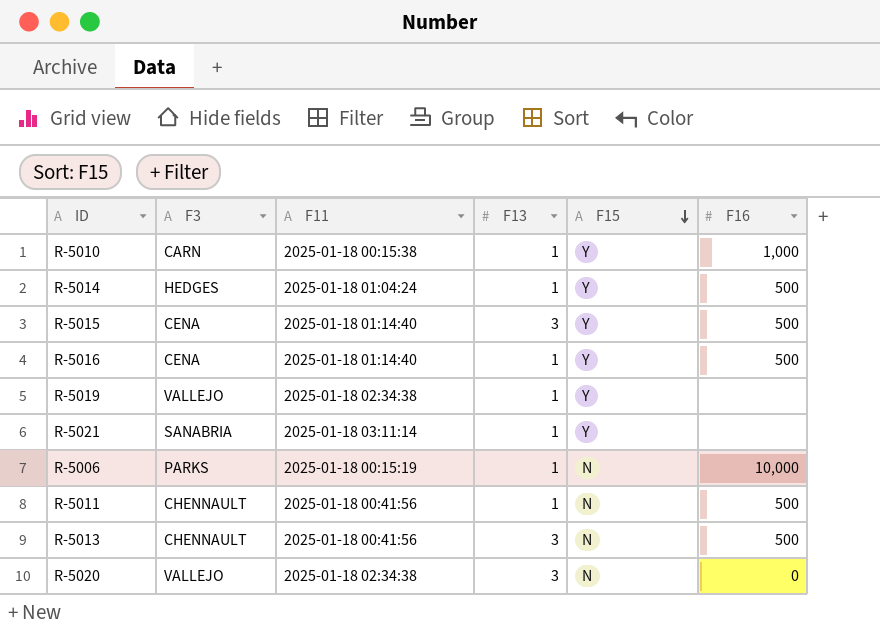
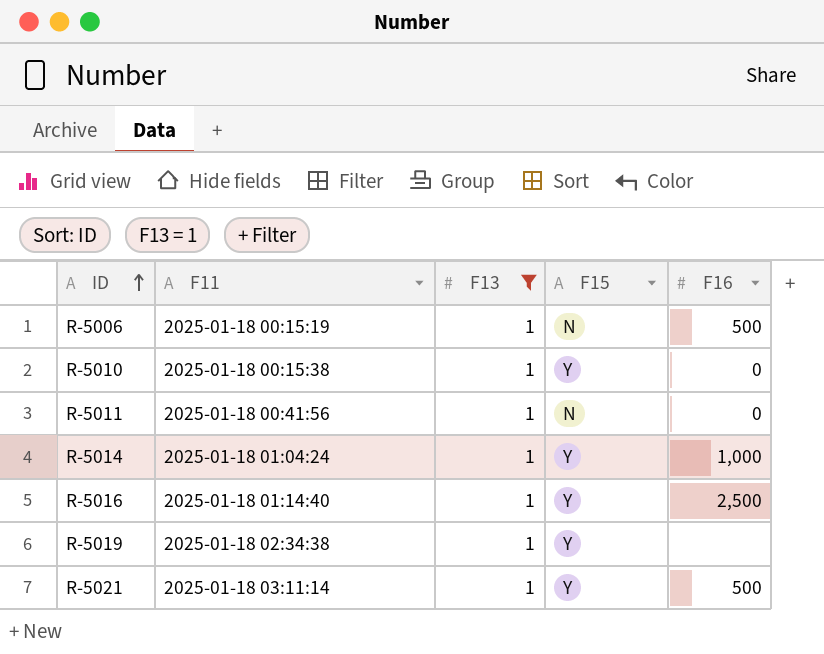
filter: none -> F13 = 1
row order: F15 descending -> ID ascending
column F3 | position: 2 -> none
R-5006 | F16: 10,000 -> 500
R-5010 | F16: 1,000 -> 0
R-5011 | F16: 500 -> 0
R-5014 | F16: 500 -> 1,000
R-5016 | F16: 500 -> 2,500
R-5021 | F16: none -> 500

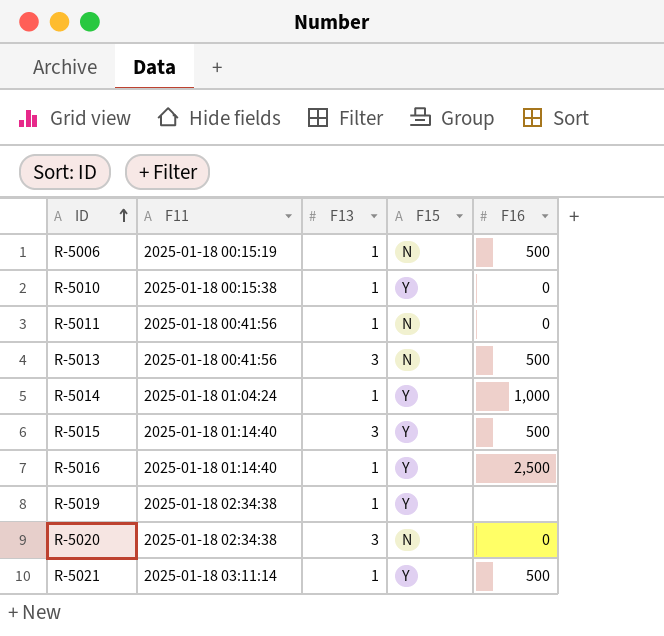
filter: F13 = 1 -> none

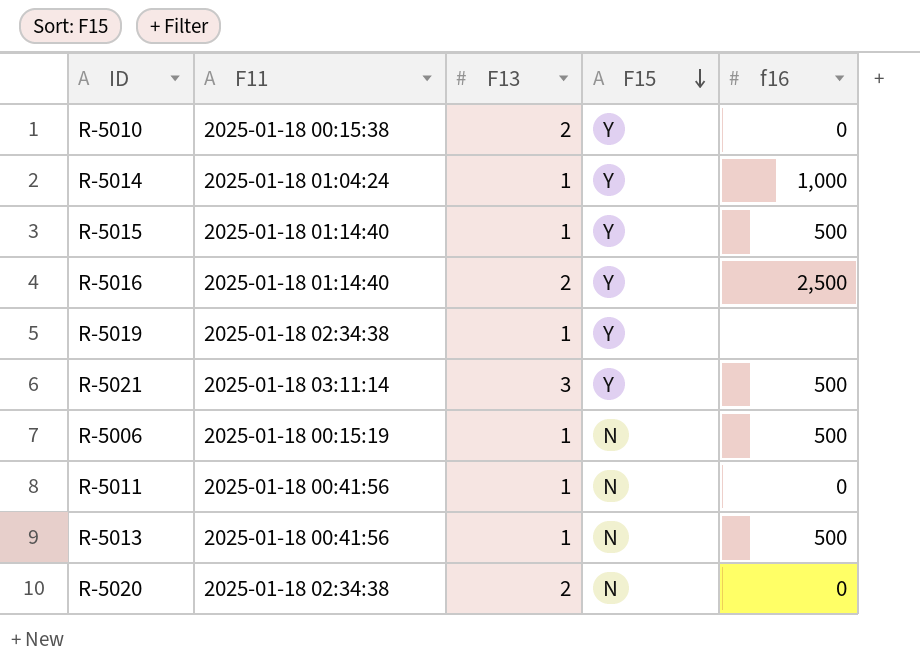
row order: ID ascending -> F15 descending
column name: F16 -> f16
R-5010 | F13: 1 -> 2
R-5015 | F13: 3 -> 1
R-5016 | F13: 1 -> 2
R-5021 | F13: 1 -> 3
R-5013 | F13: 3 -> 1
R-5020 | F13: 3 -> 2

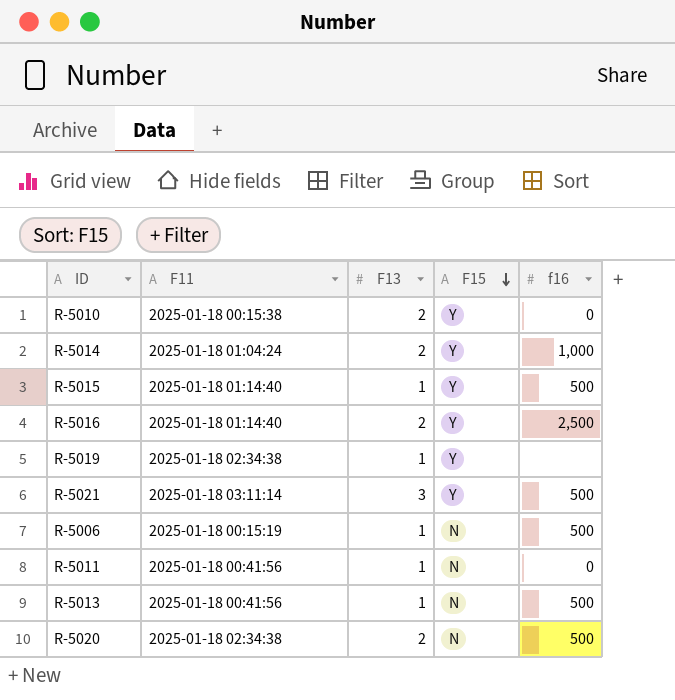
R-5014 | F13: 1 -> 2
R-5020 | f16: 0 -> 500

